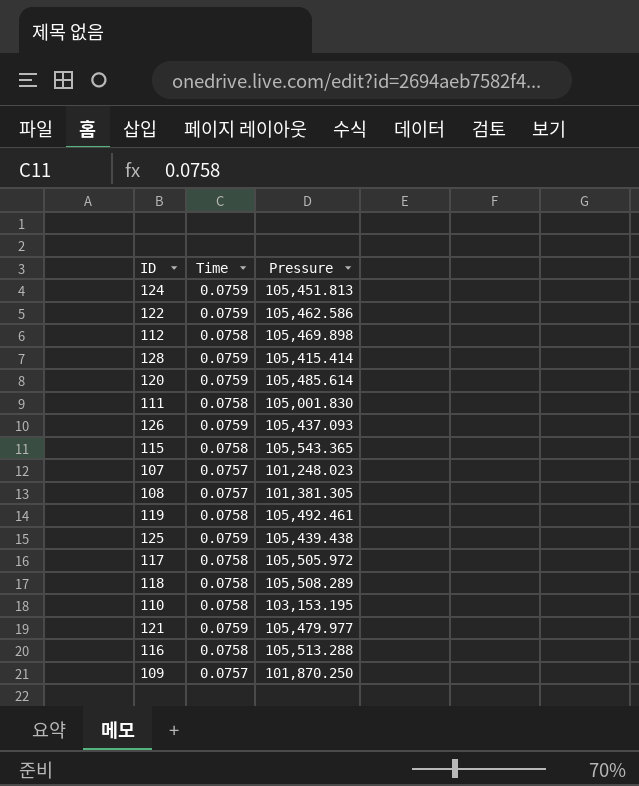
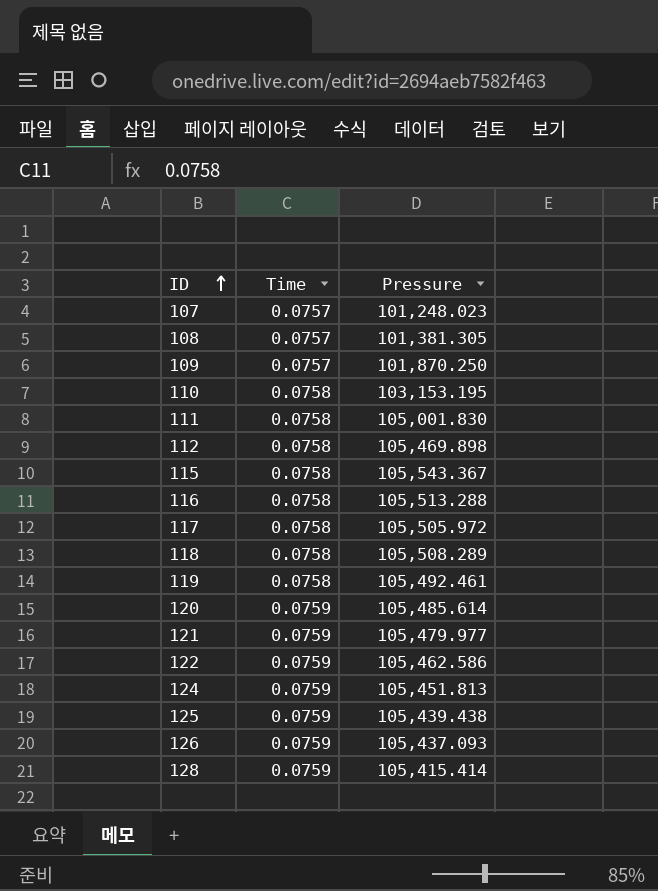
row order: none -> ID ascending
115 | Pressure: 105,543.365 -> 105,543.367

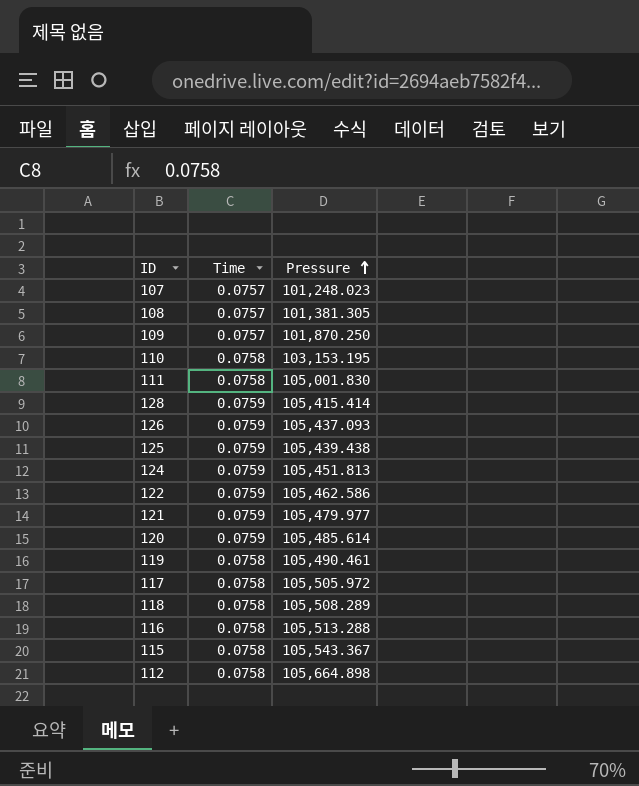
row order: ID ascending -> Pressure ascending
119 | Pressure: 105,492.461 -> 105,490.461
112 | Pressure: 105,469.898 -> 105,664.898

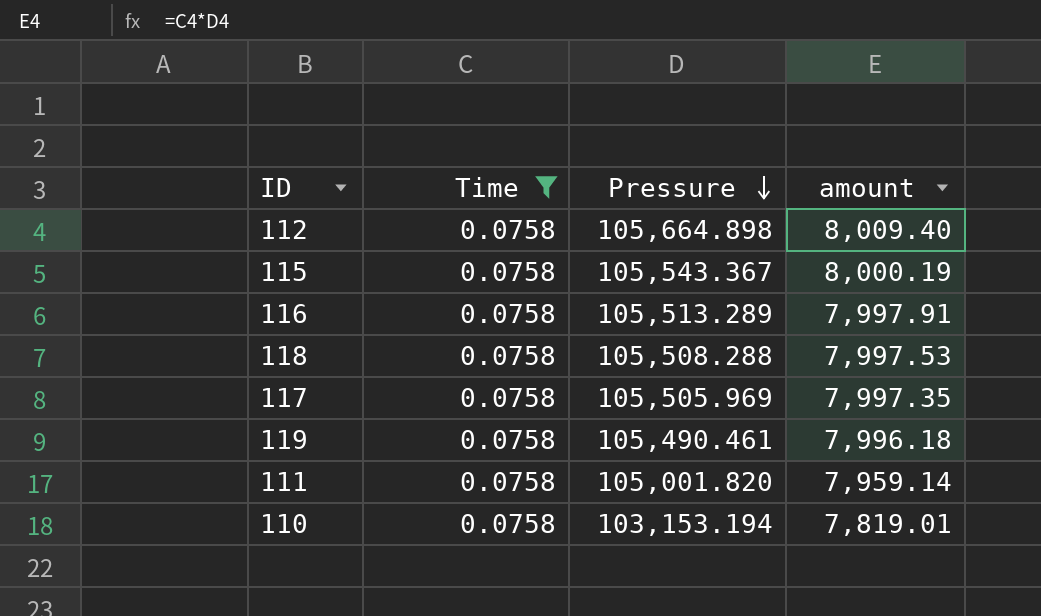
filter: none -> Time = 0.0758
row order: Pressure ascending -> Pressure descending
column amount | formula: none -> [Time] * [Pressure]
116 | Pressure: 105,513.288 -> 105,513.289
118 | Pressure: 105,508.289 -> 105,508.288
117 | Pressure: 105,505.972 -> 105,505.969
111 | Pressure: 105,001.830 -> 105,001.820
110 | Pressure: 103,153.195 -> 103,153.194

